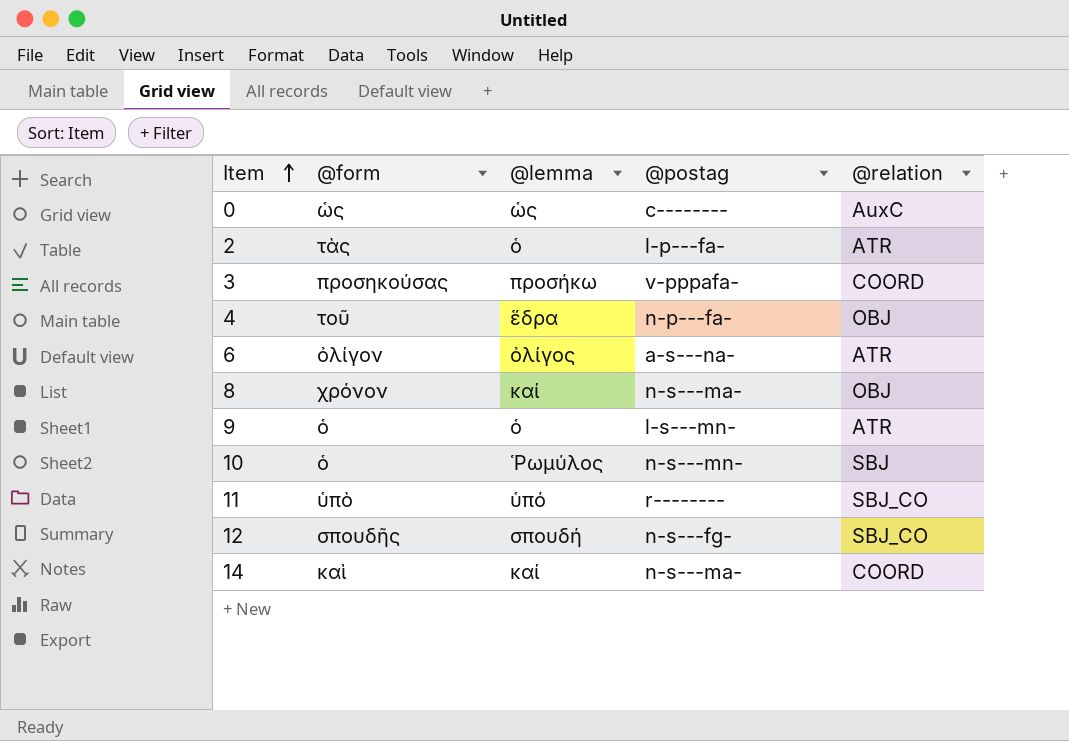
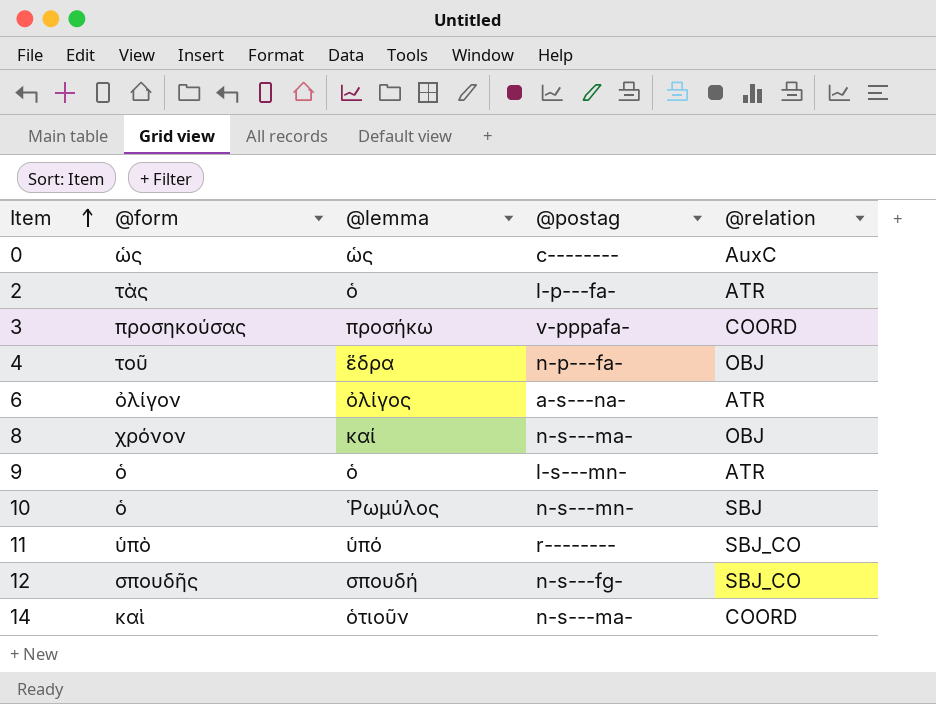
14 | @lemma: καί -> ὁτιοῦν

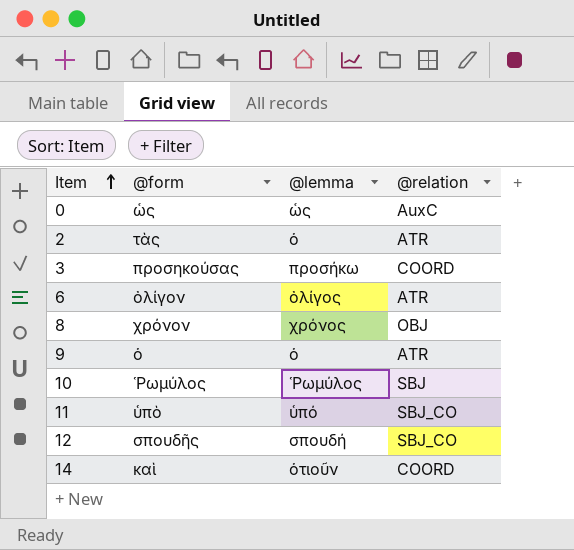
column @postag | position: 4 -> none
row 4: τοῦ | ἕδρα | n-p---fa- | OBJ -> none
8 | @lemma: καί -> χρόνος
10 | @form: ὁ -> Ῥωμύλος

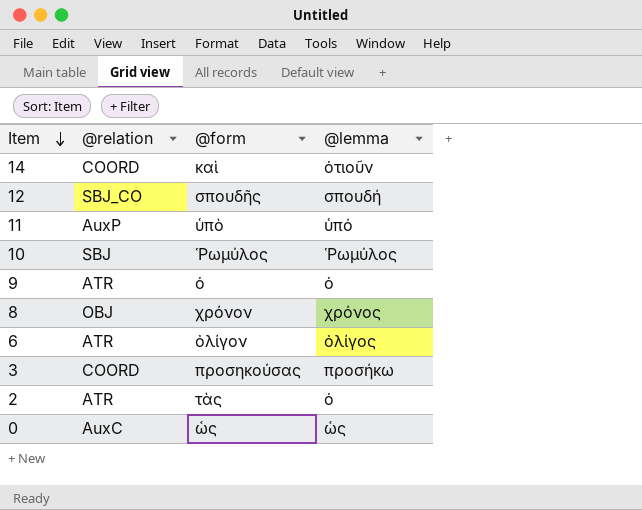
row order: Item ascending -> Item descending
column @relation | position: 4 -> 2
11 | @relation: SBJ_CO -> AuxP

